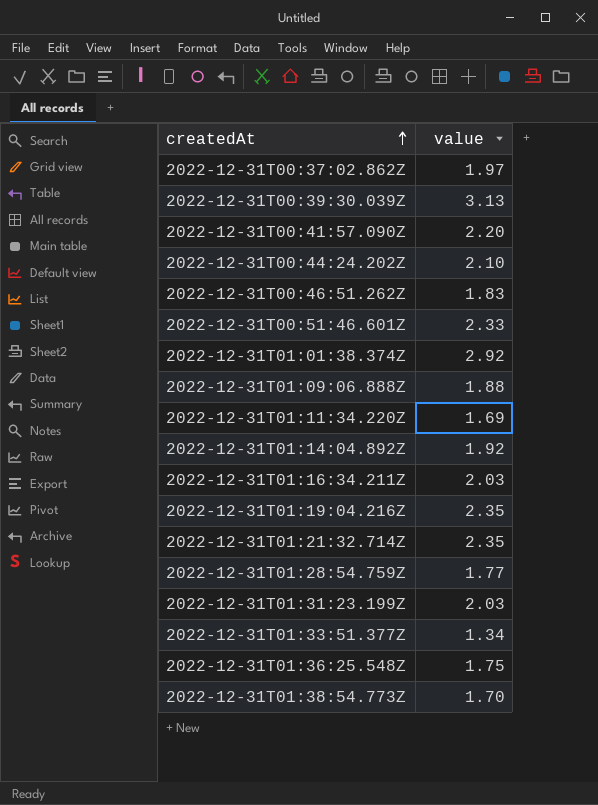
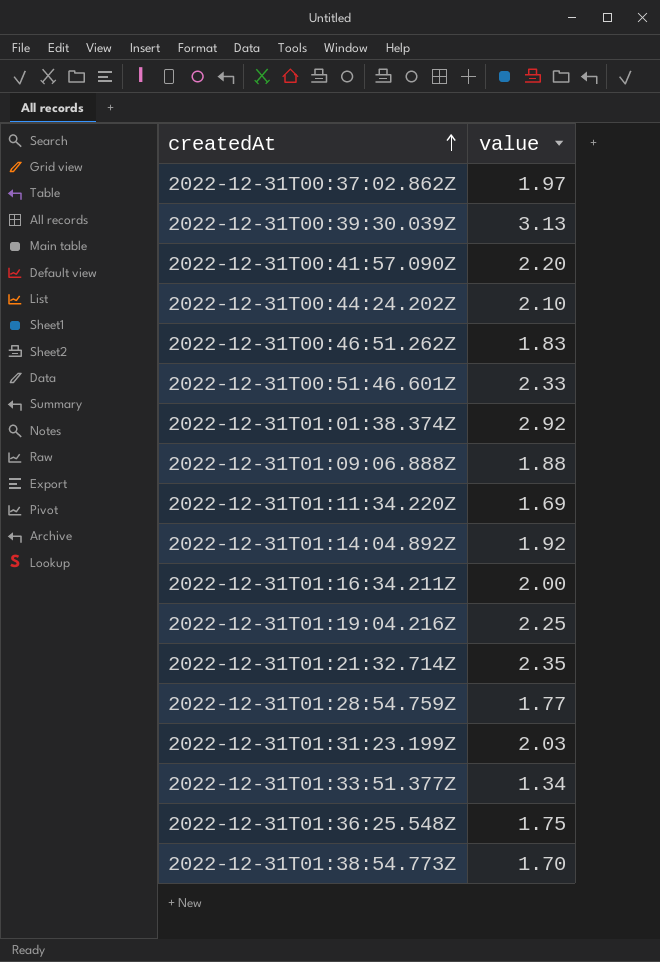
2022-12-31T01:16:34.211Z | value: 2.03 -> 2.00
2022-12-31T01:19:04.216Z | value: 2.35 -> 2.25

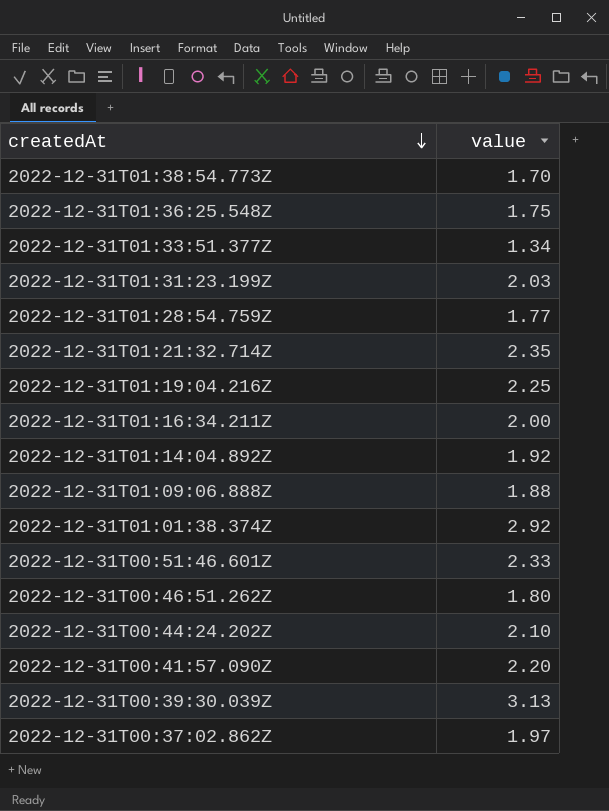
row order: createdAt ascending -> createdAt descending
row 2022-12-31T01:11:34.220Z: 1.69 -> none
2022-12-31T00:46:51.262Z | value: 1.83 -> 1.80

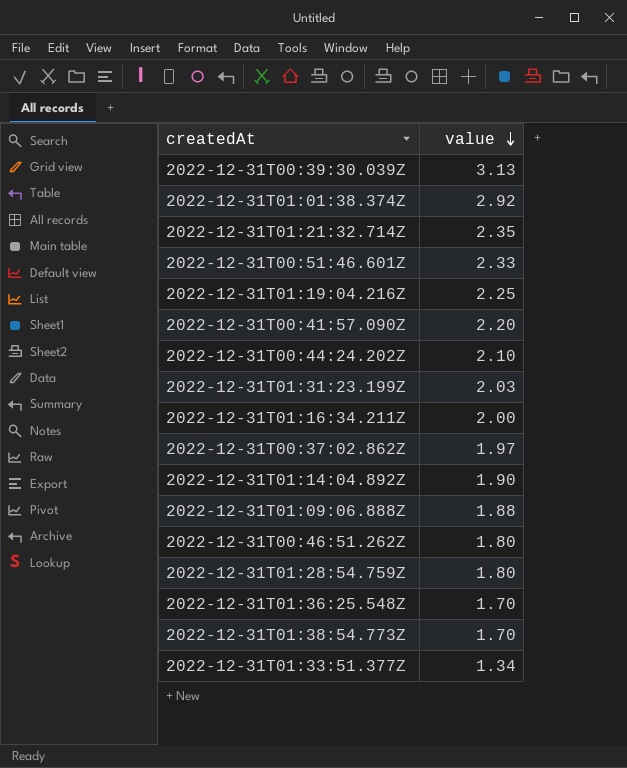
row order: createdAt descending -> value descending
2022-12-31T01:14:04.892Z | value: 1.92 -> 1.90
2022-12-31T01:28:54.759Z | value: 1.77 -> 1.80
2022-12-31T01:36:25.548Z | value: 1.75 -> 1.70

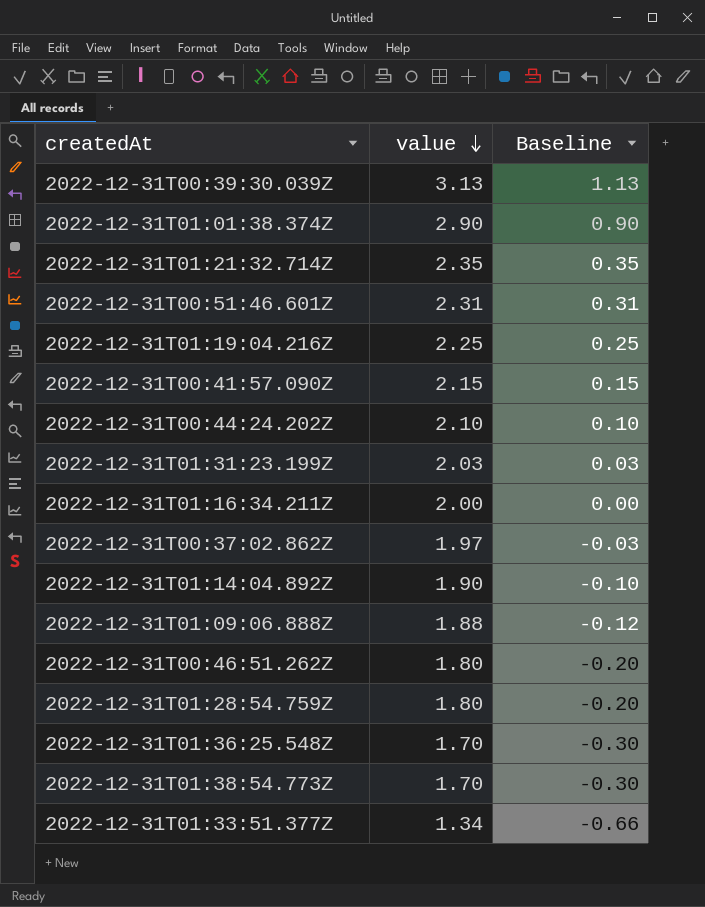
column Baseline | formula: none -> [value] - 2
2022-12-31T01:01:38.374Z | value: 2.92 -> 2.90
2022-12-31T00:51:46.601Z | value: 2.33 -> 2.31
2022-12-31T00:41:57.090Z | value: 2.20 -> 2.15

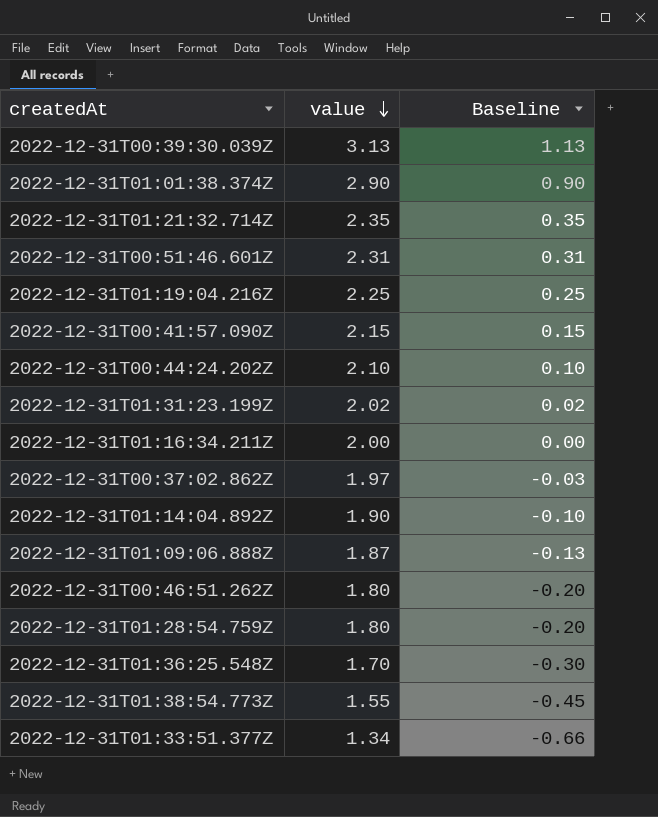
2022-12-31T01:31:23.199Z | value: 2.03 -> 2.02
2022-12-31T01:31:23.199Z | Baseline: 0.03 -> 0.02
2022-12-31T01:09:06.888Z | value: 1.88 -> 1.87
2022-12-31T01:09:06.888Z | Baseline: -0.12 -> -0.13
2022-12-31T01:38:54.773Z | value: 1.70 -> 1.55
2022-12-31T01:38:54.773Z | Baseline: -0.30 -> -0.45

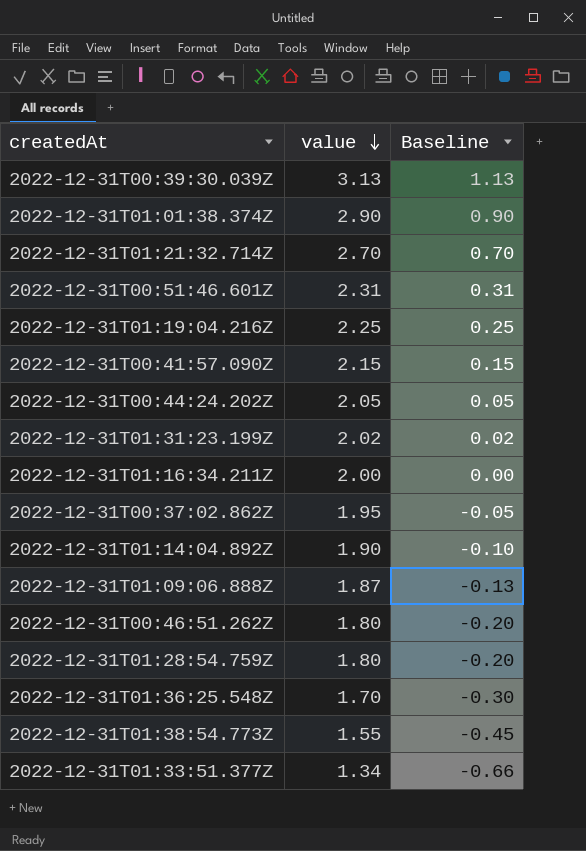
2022-12-31T01:21:32.714Z | value: 2.35 -> 2.70
2022-12-31T01:21:32.714Z | Baseline: 0.35 -> 0.70
2022-12-31T00:44:24.202Z | value: 2.10 -> 2.05
2022-12-31T00:44:24.202Z | Baseline: 0.10 -> 0.05
2022-12-31T00:37:02.862Z | value: 1.97 -> 1.95
2022-12-31T00:37:02.862Z | Baseline: -0.03 -> -0.05

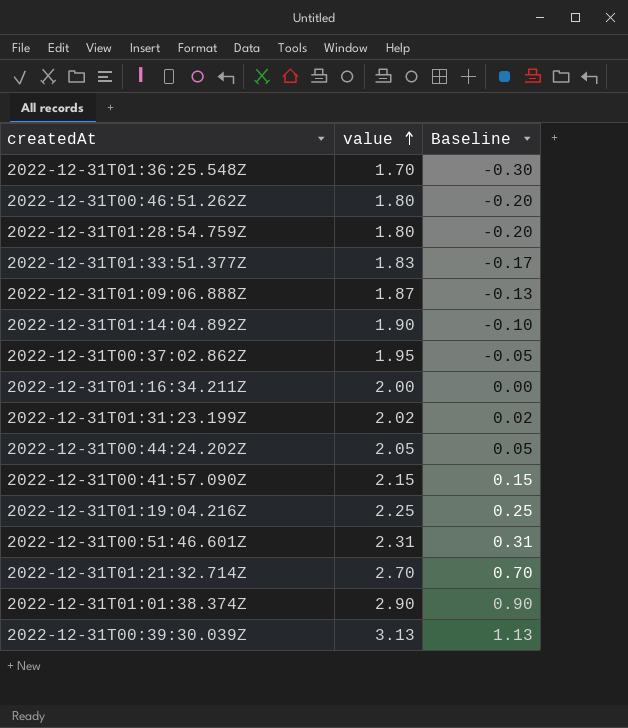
row order: value descending -> value ascending
row 2022-12-31T01:38:54.773Z: 1.55 | -0.45 -> none
2022-12-31T01:33:51.377Z | value: 1.34 -> 1.83
2022-12-31T01:33:51.377Z | Baseline: -0.66 -> -0.17

